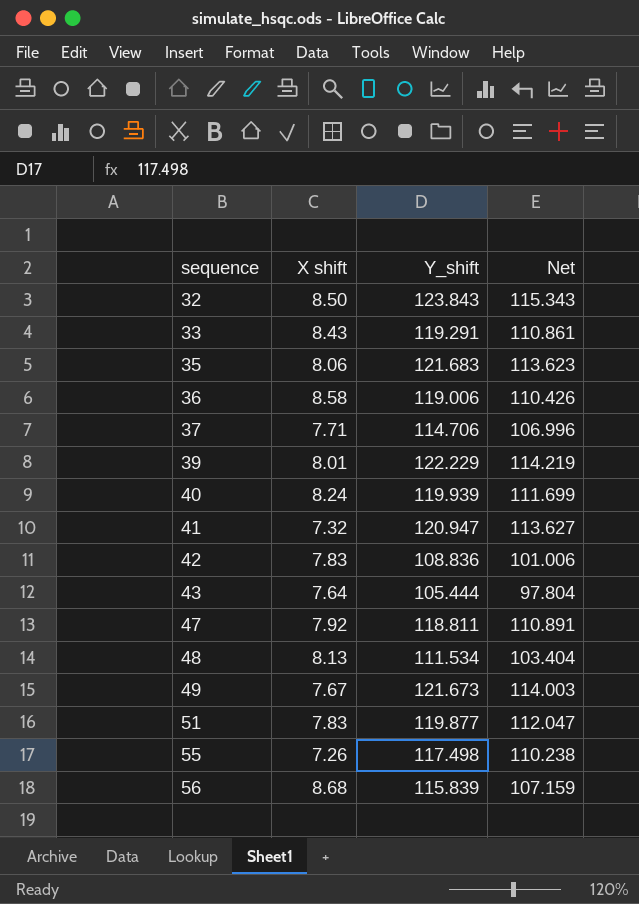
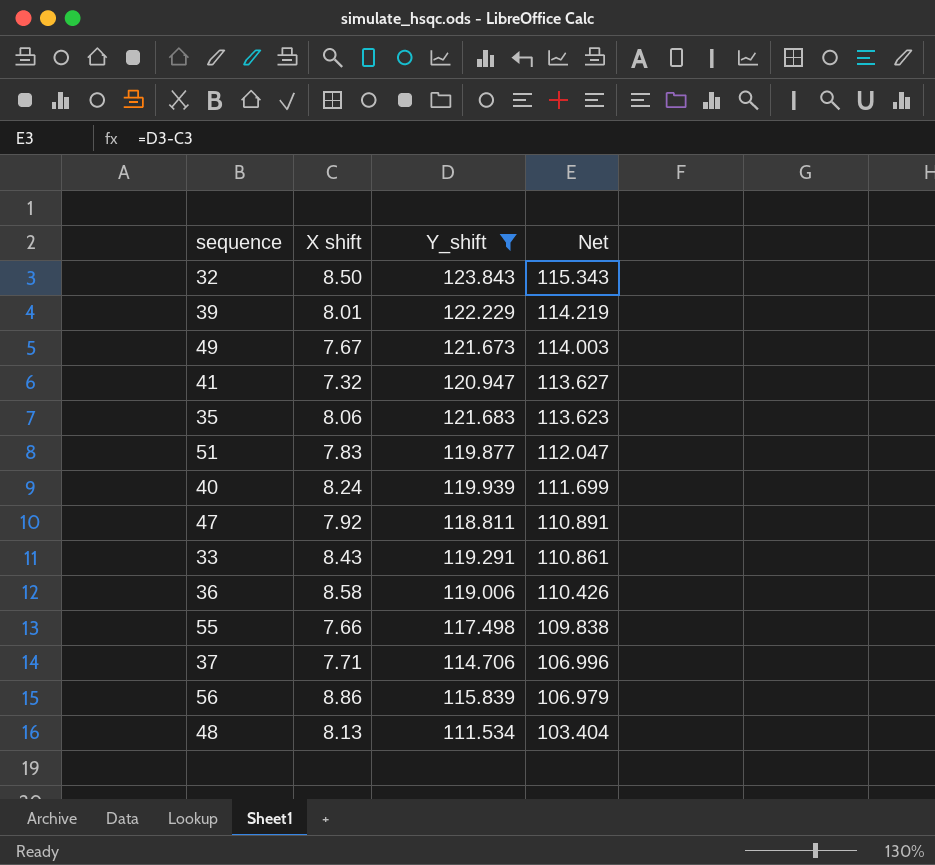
filter: none -> Y_shift >= 111.534
row order: sequence ascending -> Net descending
55 | X shift: 7.26 -> 7.66
55 | Net: 110.238 -> 109.838
56 | X shift: 8.68 -> 8.86
56 | Net: 107.159 -> 106.979

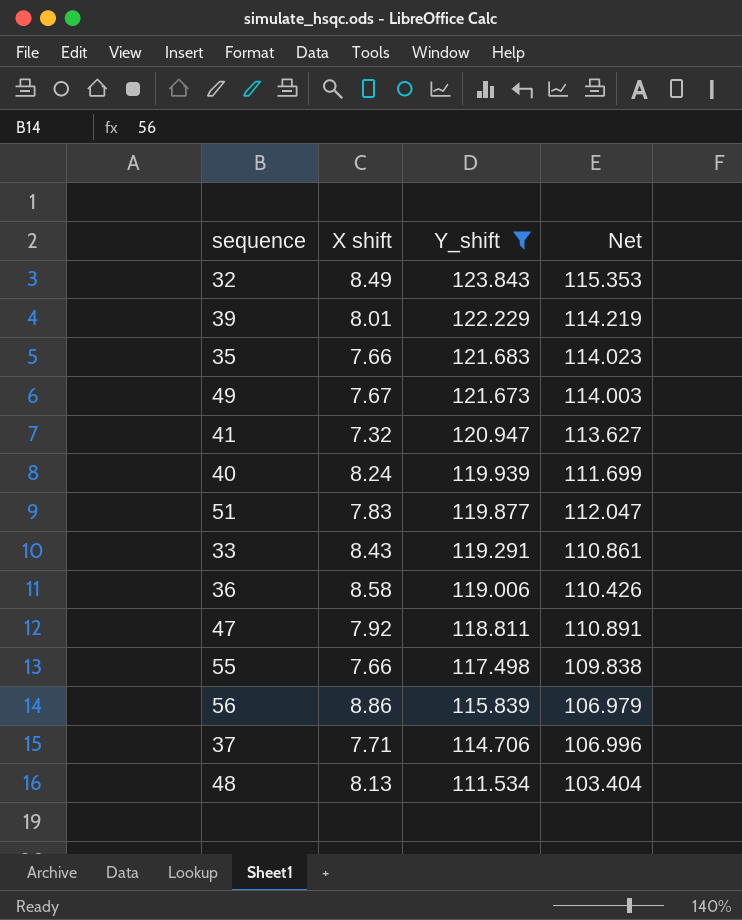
row order: Net descending -> Y_shift descending
32 | X shift: 8.50 -> 8.49
32 | Net: 115.343 -> 115.353
35 | X shift: 8.06 -> 7.66
35 | Net: 113.623 -> 114.023

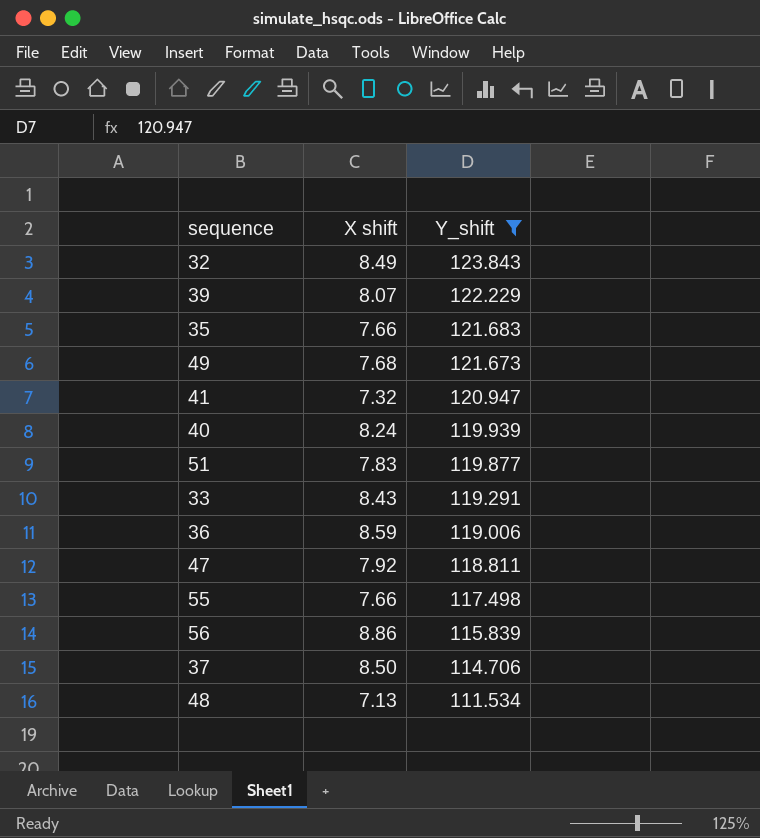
column Net | formula: [Y_shift] - [X shift] -> none
39 | X shift: 8.01 -> 8.07
49 | X shift: 7.67 -> 7.68
36 | X shift: 8.58 -> 8.59
37 | X shift: 7.71 -> 8.50
48 | X shift: 8.13 -> 7.13

